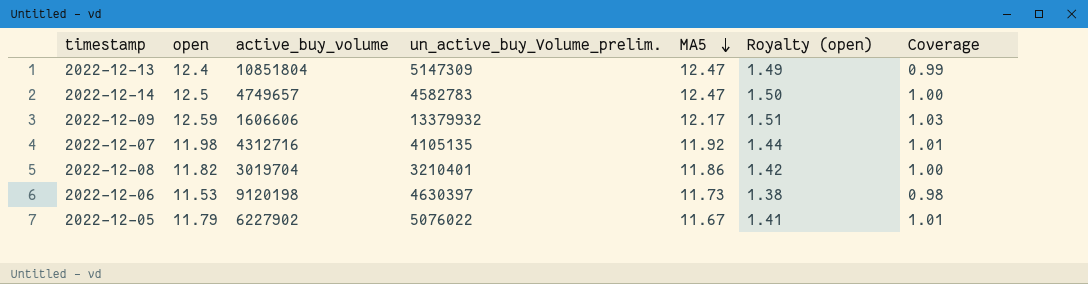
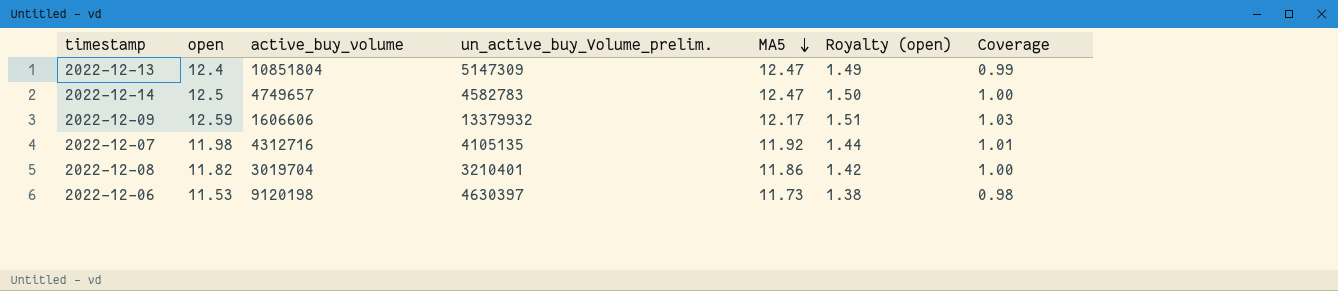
row 2022-12-05: 11.79 | 6227902 | 5076022 | 11.67 | 1.41 | 1.01 -> none

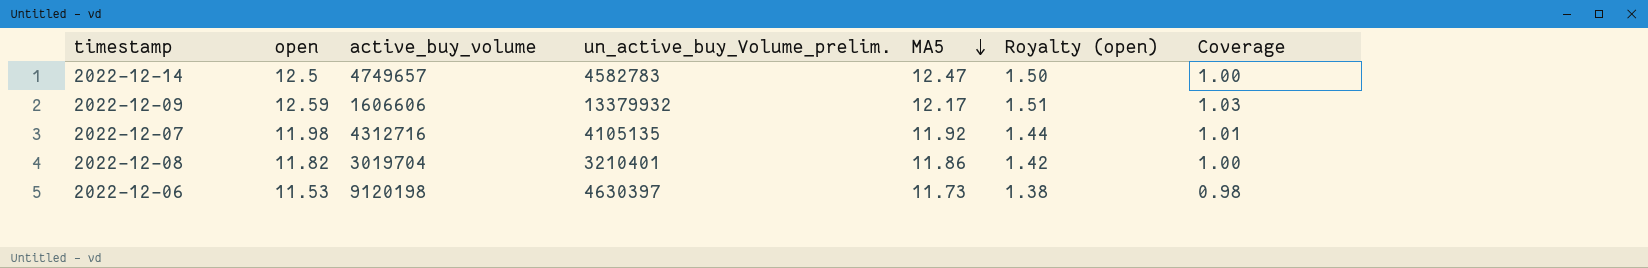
row 2022-12-13: 12.4 | 10851804 | 5147309 | 12.47 | 1.49 | 0.99 -> none

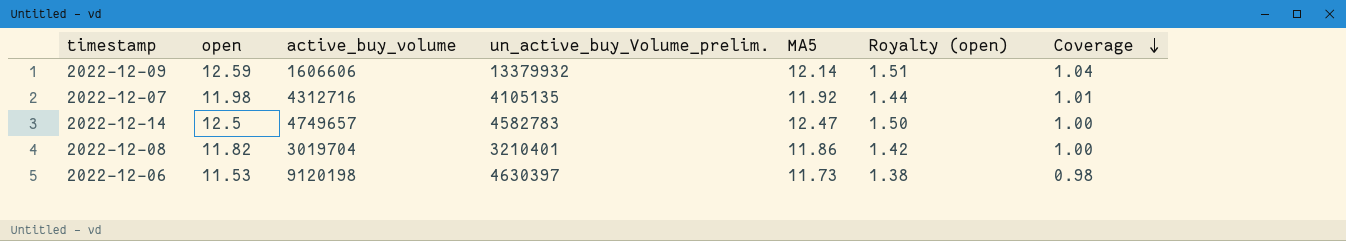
row order: MA5 descending -> Coverage descending
2022-12-09 | MA5: 12.17 -> 12.14
2022-12-09 | Coverage: 1.03 -> 1.04

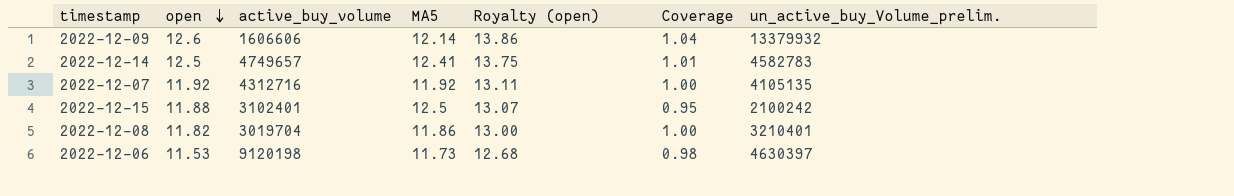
row order: Coverage descending -> open descending
column Royalty (open) | formula: [open] * 0.12 -> [open] * 1.1
column un_active_buy_Volume_prelim. | position: 4 -> 7
2022-12-09 | open: 12.59 -> 12.6
2022-12-14 | MA5: 12.47 -> 12.41
2022-12-14 | Coverage: 1.00 -> 1.01
2022-12-07 | open: 11.98 -> 11.92
2022-12-07 | Coverage: 1.01 -> 1.00
row 2022-12-15: none -> 11.88 | 3102401 | 12.5 | 13.07 | 0.95 | 2100242

